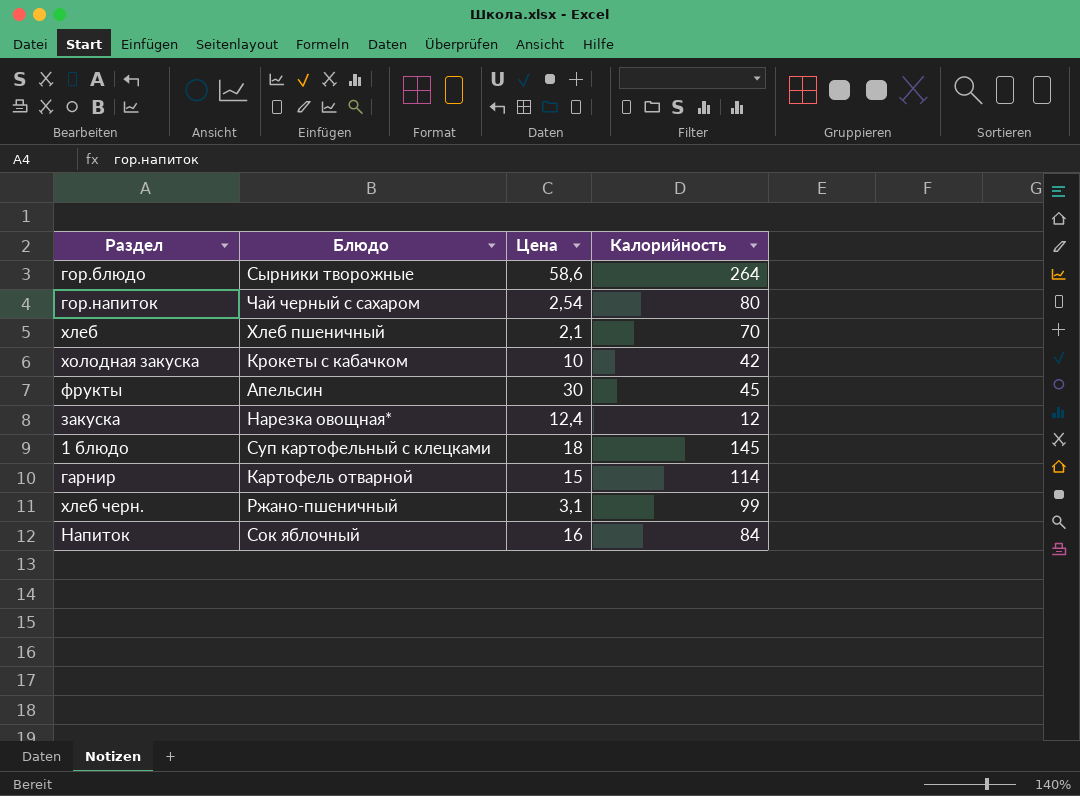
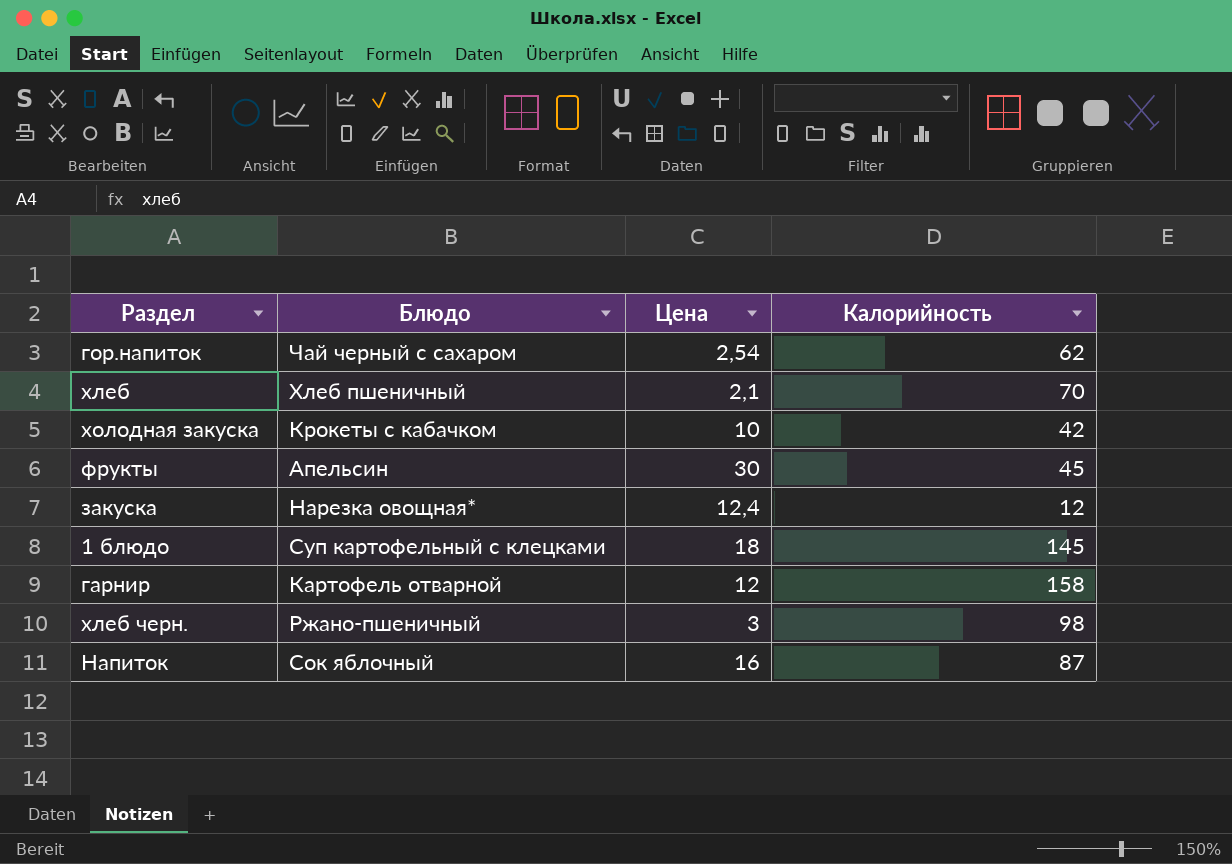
row гор.блюдо: Сырники творожные | 58,6 | 264 -> none
гор.напиток | Калорийность: 80 -> 62
гарнир | Цена: 15 -> 12
гарнир | Калорийность: 114 -> 158
хлеб черн. | Цена: 3,1 -> 3
хлеб черн. | Калорийность: 99 -> 98
Напиток | Калорийность: 84 -> 87

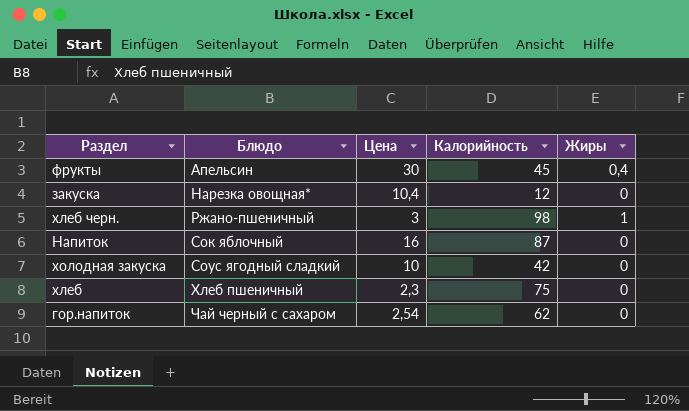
row order: none -> Блюдо ascending
column Жиры | position: none -> 5
row 1 блюдо: Суп картофельный с клецками | 18 | 145 -> none
row гарнир: Картофель отварной | 12 | 158 -> none
закуска | Цена: 12,4 -> 10,4
холодная закуска | Блюдо: Крокеты с кабачком -> Соус ягодный сладкий
хлеб | Цена: 2,1 -> 2,3
хлеб | Калорийность: 70 -> 75

